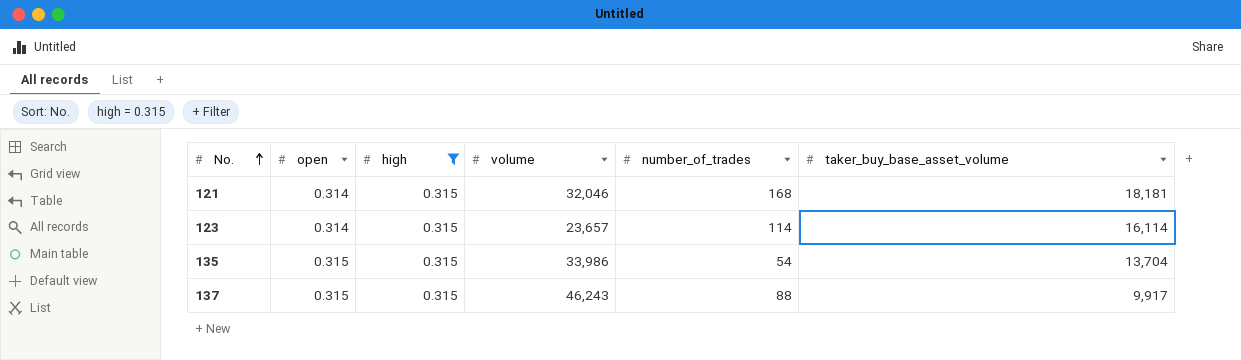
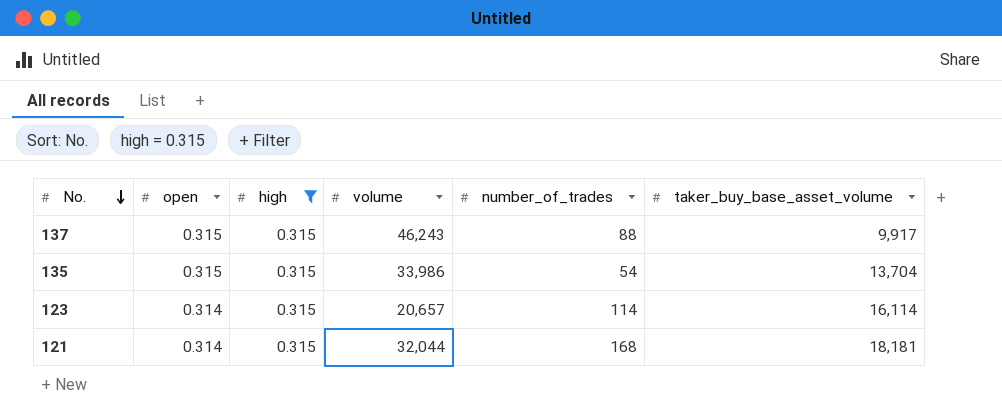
row order: No. ascending -> No. descending
123 | volume: 23,657 -> 20,657
121 | volume: 32,046 -> 32,044

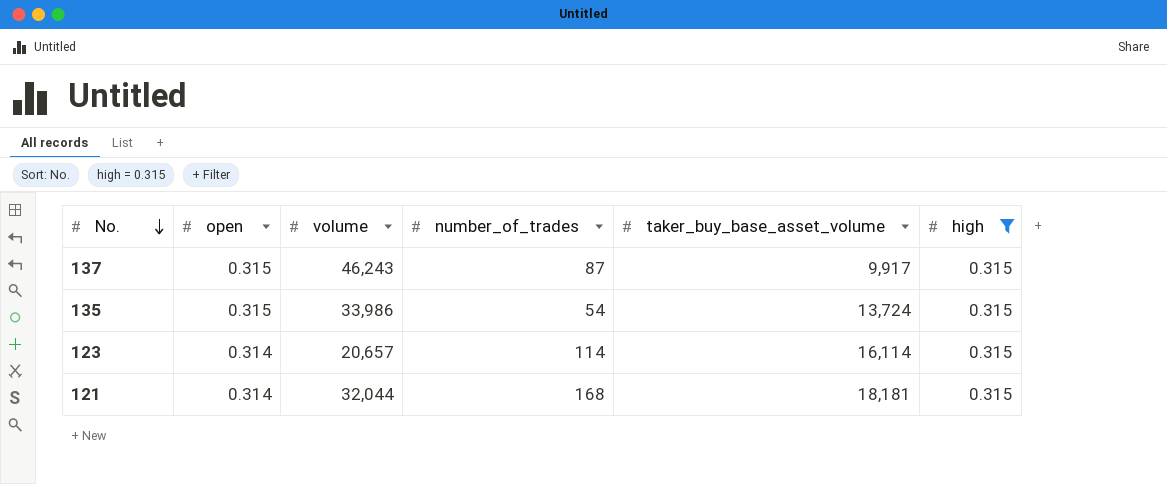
column high | position: 3 -> 6
137 | number_of_trades: 88 -> 87
135 | taker_buy_base_asset_volume: 13,704 -> 13,724

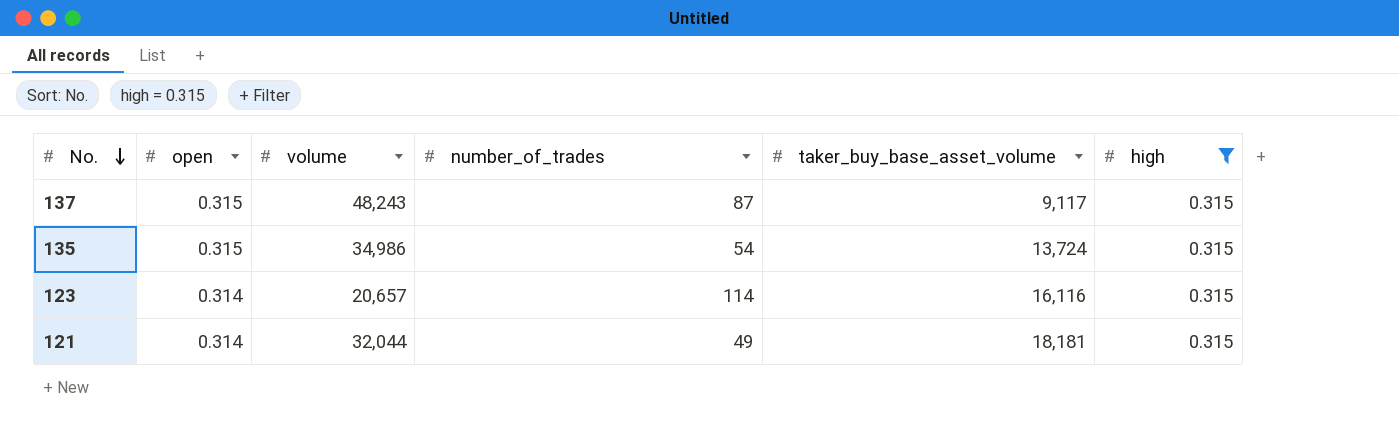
137 | volume: 46,243 -> 48,243
137 | taker_buy_base_asset_volume: 9,917 -> 9,117
135 | volume: 33,986 -> 34,986
123 | taker_buy_base_asset_volume: 16,114 -> 16,116
121 | number_of_trades: 168 -> 49

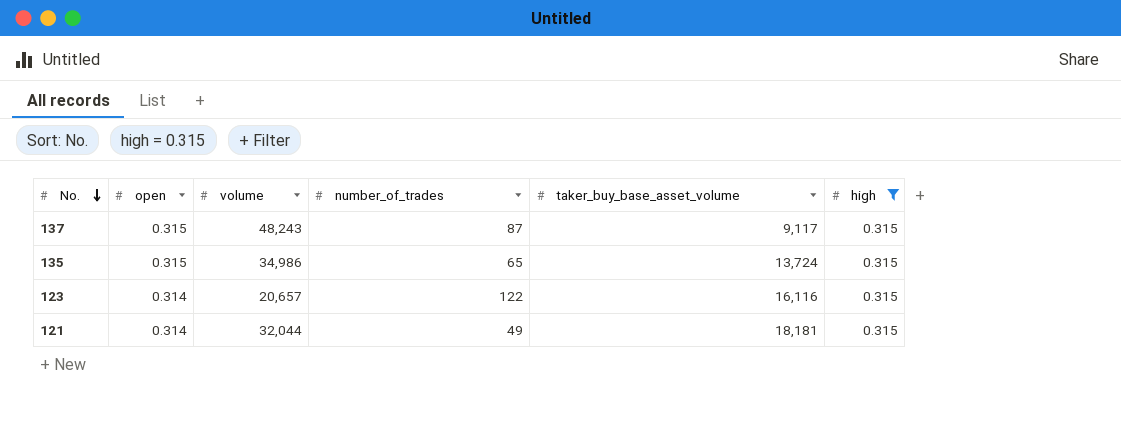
135 | number_of_trades: 54 -> 65
123 | number_of_trades: 114 -> 122

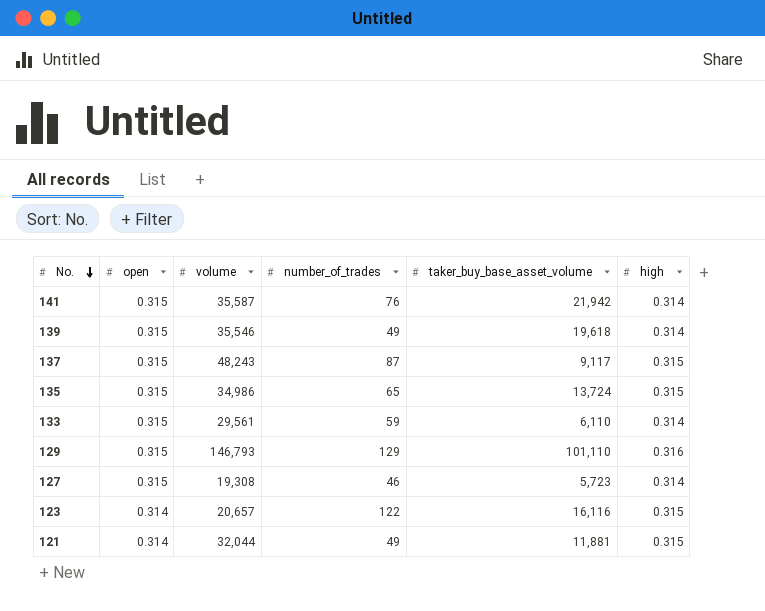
filter: high = 0.315 -> none
121 | taker_buy_base_asset_volume: 18,181 -> 11,881

